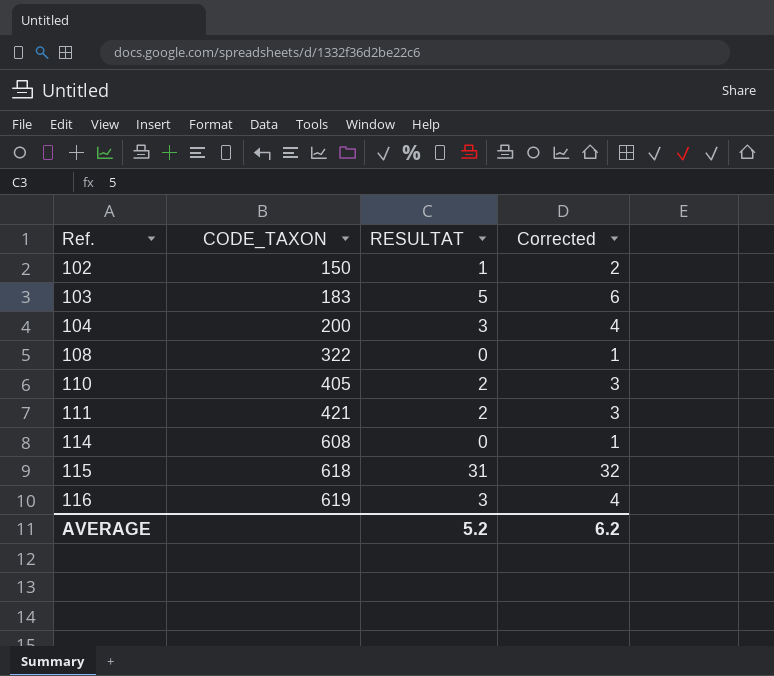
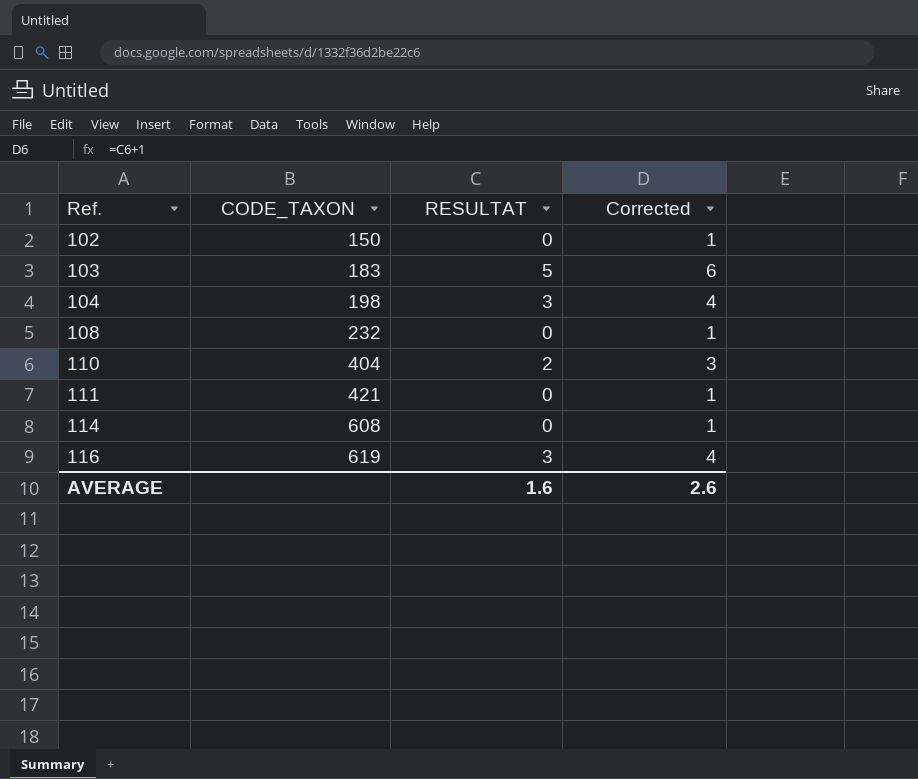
row 115: 618 | 31 | 32 -> none
102 | RESULTAT: 1 -> 0
102 | Corrected: 2 -> 1
104 | CODE_TAXON: 200 -> 198
108 | CODE_TAXON: 322 -> 232
110 | CODE_TAXON: 405 -> 404
111 | RESULTAT: 2 -> 0
111 | Corrected: 3 -> 1
AVERAGE | RESULTAT: 5.2 -> 1.6
AVERAGE | Corrected: 6.2 -> 2.6

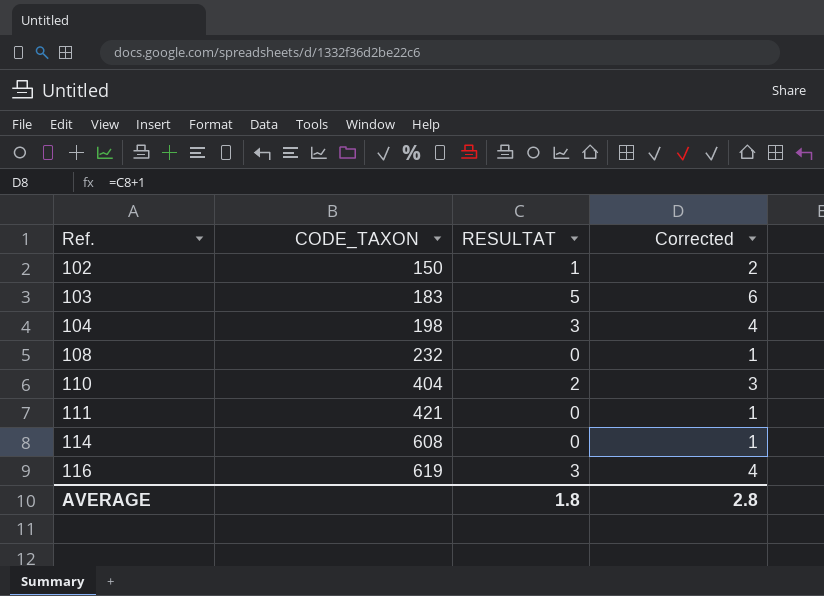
102 | RESULTAT: 0 -> 1
102 | Corrected: 1 -> 2
AVERAGE | RESULTAT: 1.6 -> 1.8
AVERAGE | Corrected: 2.6 -> 2.8

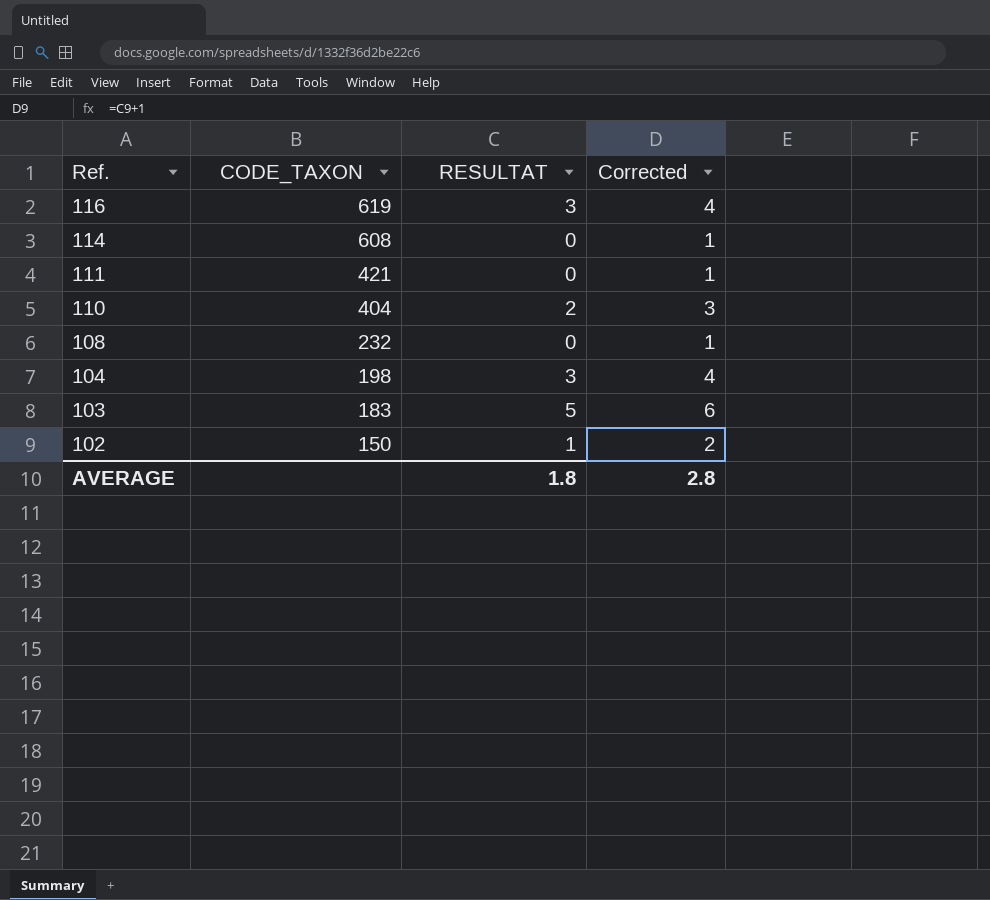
row order: Ref. ascending -> Ref. descending

